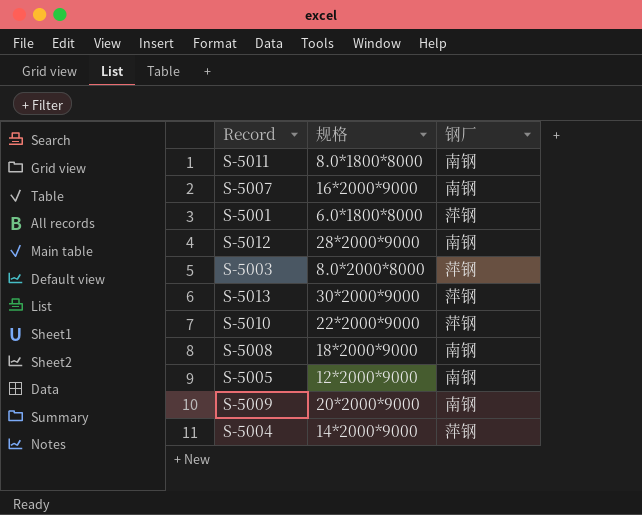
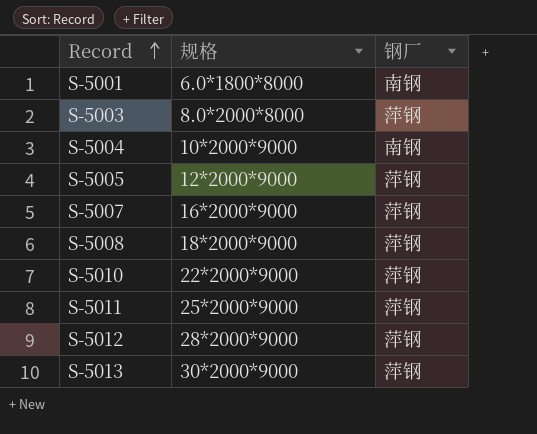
row order: none -> Record ascending
row S-5009: 20*2000*9000 | 南钢 -> none
S-5001 | 钢厂: 萍钢 -> 南钢
S-5004 | 规格: 14*2000*9000 -> 10*2000*9000
S-5004 | 钢厂: 萍钢 -> 南钢
S-5005 | 钢厂: 南钢 -> 萍钢
S-5007 | 钢厂: 南钢 -> 萍钢
S-5008 | 钢厂: 南钢 -> 萍钢
S-5011 | 规格: 8.0*1800*8000 -> 25*2000*9000
S-5011 | 钢厂: 南钢 -> 萍钢
S-5012 | 钢厂: 南钢 -> 萍钢

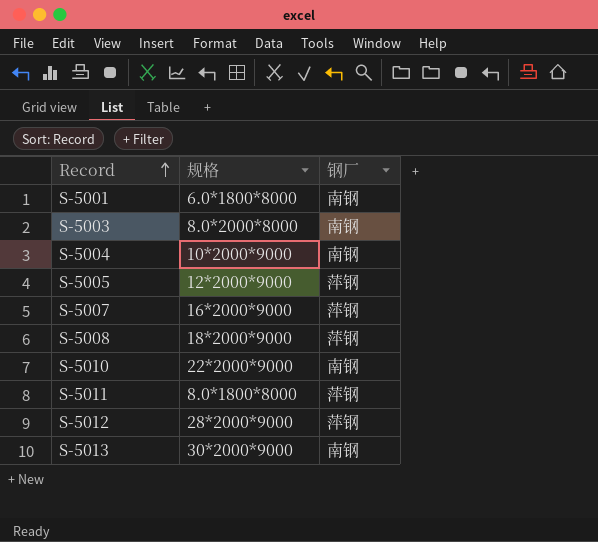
S-5003 | 钢厂: 萍钢 -> 南钢
S-5010 | 钢厂: 萍钢 -> 南钢
S-5011 | 规格: 25*2000*9000 -> 8.0*1800*8000
S-5013 | 钢厂: 萍钢 -> 南钢

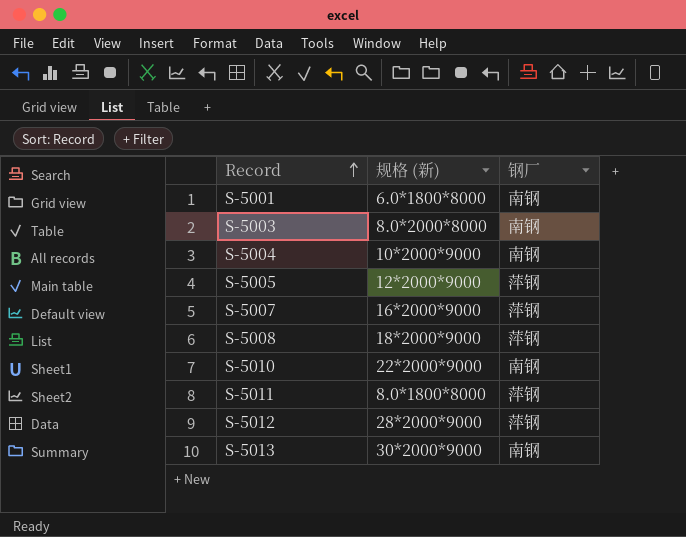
column name: 规格 -> 规格 (新)

